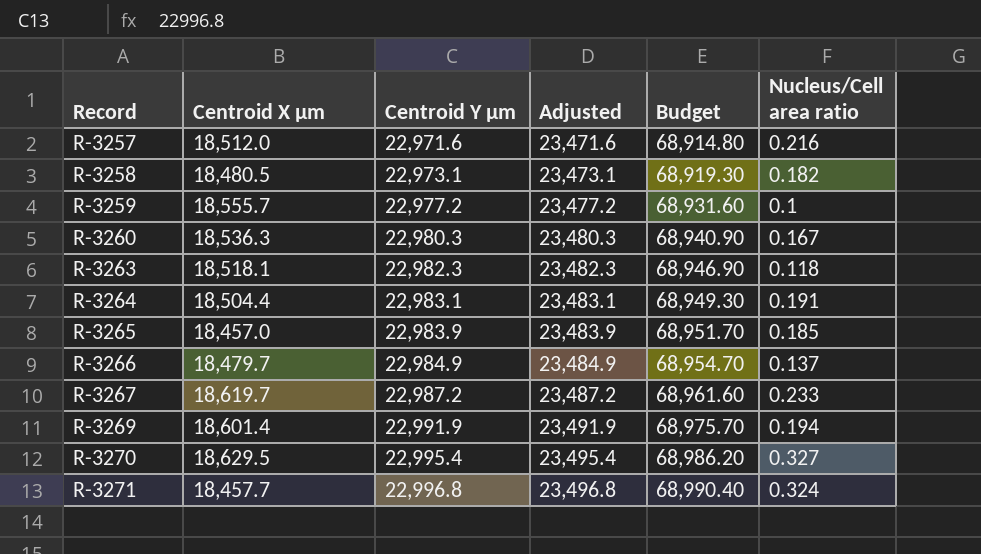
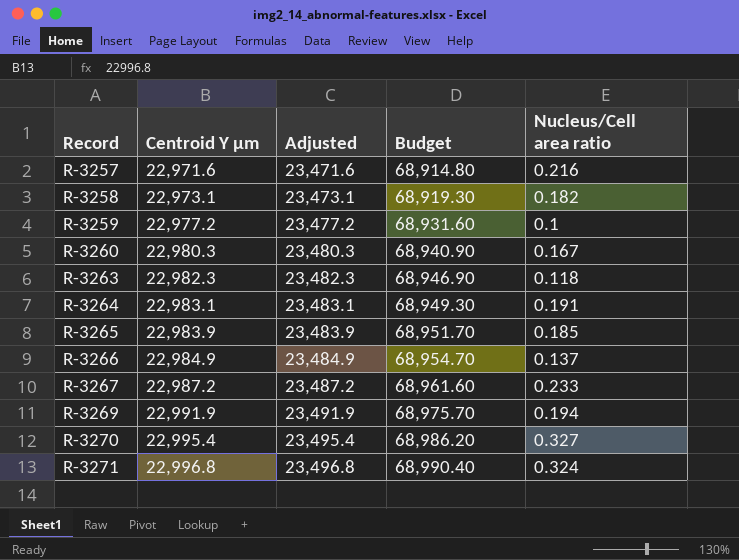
column Centroid X µm | position: 2 -> none

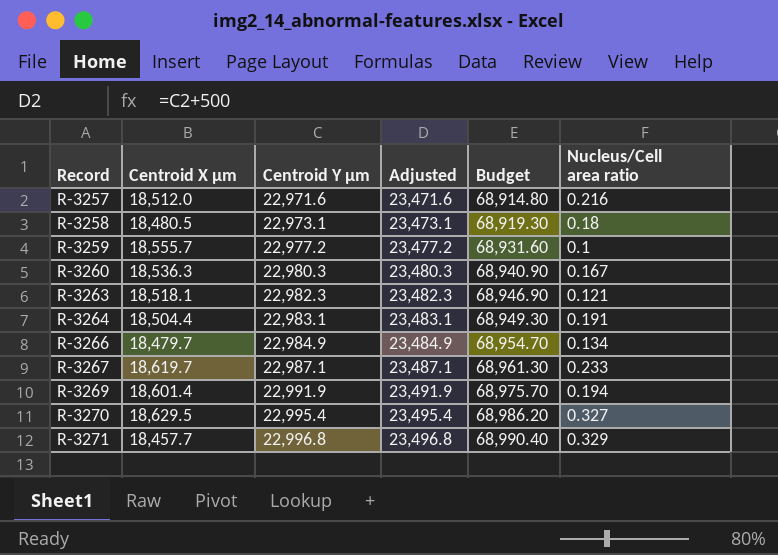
column Centroid X µm | position: none -> 2
row R-3265: 22,983.9 | 23,483.9 | 68,951.70 | 0.185 -> none
R-3258 | Nucleus/Cell area ratio: 0.182 -> 0.18
R-3263 | Nucleus/Cell area ratio: 0.118 -> 0.121
R-3266 | Nucleus/Cell area ratio: 0.137 -> 0.134
R-3267 | Centroid Y µm: 22,987.2 -> 22,987.1
R-3267 | Adjusted: 23,487.2 -> 23,487.1
R-3267 | Budget: 68,961.60 -> 68,961.30
R-3271 | Nucleus/Cell area ratio: 0.324 -> 0.329

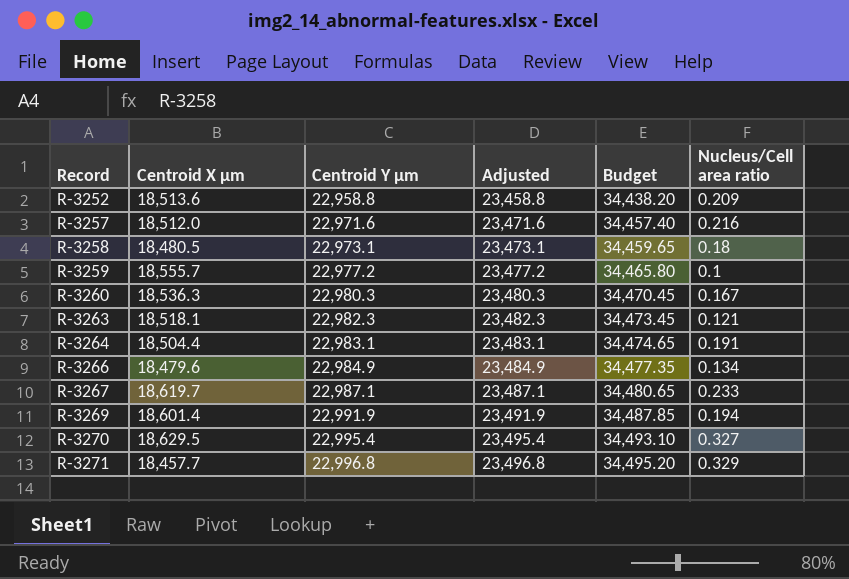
column Budget | formula: [Centroid Y µm] * 3 -> [Centroid Y µm] * 1.5
row R-3252: none -> 18,513.6 | 22,958.8 | 23,458.8 | 34,438.20 | 0.209
R-3266 | Centroid X µm: 18,479.7 -> 18,479.6

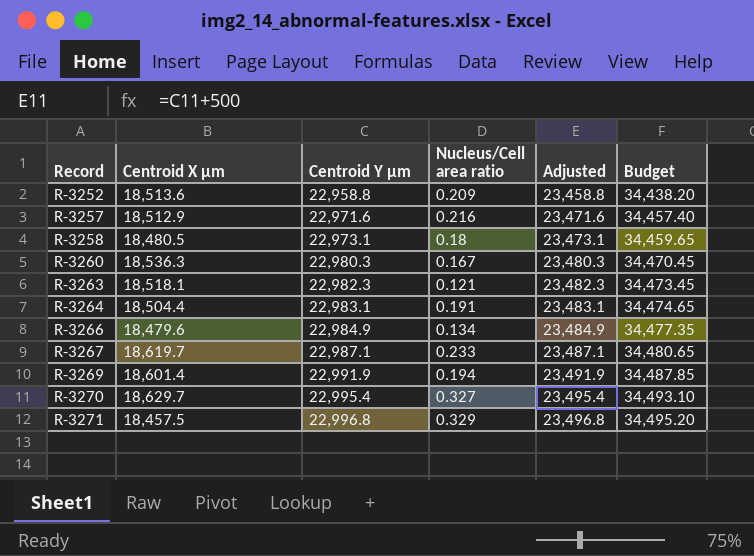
column Nucleus/Cell area ratio | position: 6 -> 4
row R-3259: 18,555.7 | 22,977.2 | 23,477.2 | 34,465.80 | 0.1 -> none
R-3257 | Centroid X µm: 18,512.0 -> 18,512.9
R-3270 | Centroid X µm: 18,629.5 -> 18,629.7
R-3271 | Centroid X µm: 18,457.7 -> 18,457.5

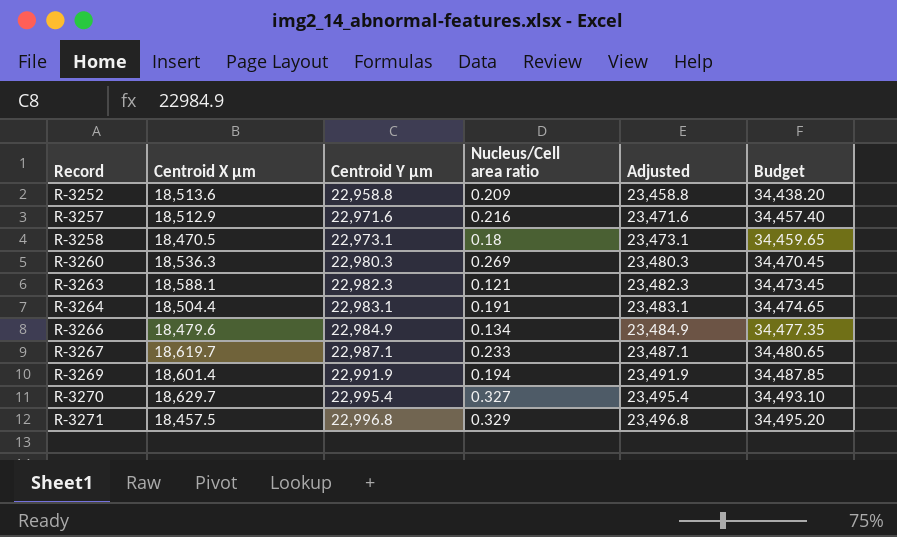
R-3258 | Centroid X µm: 18,480.5 -> 18,470.5
R-3260 | Nucleus/Cell area ratio: 0.167 -> 0.269
R-3263 | Centroid X µm: 18,518.1 -> 18,588.1

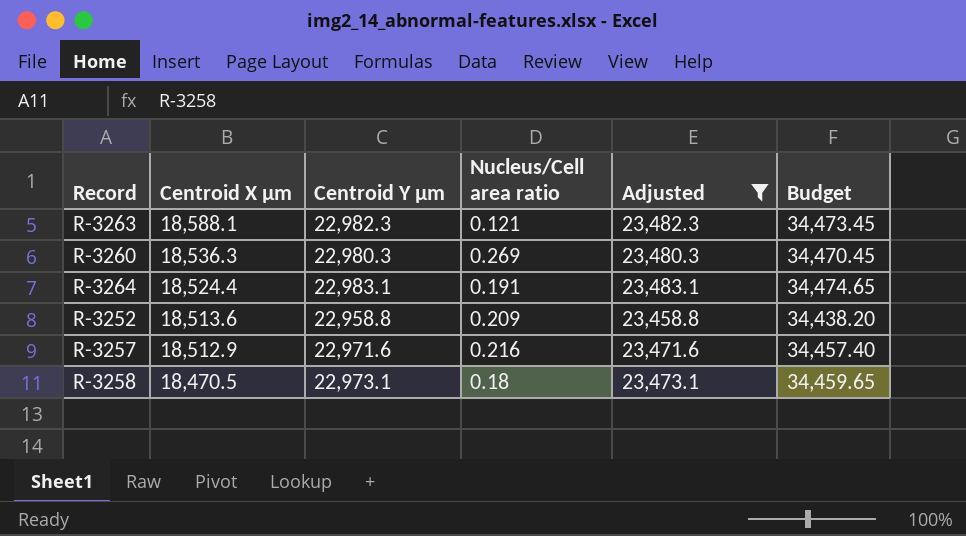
filter: none -> Adjusted <= 23,483.1
row order: Record ascending -> Centroid X µm descending
R-3264 | Centroid X µm: 18,504.4 -> 18,524.4

